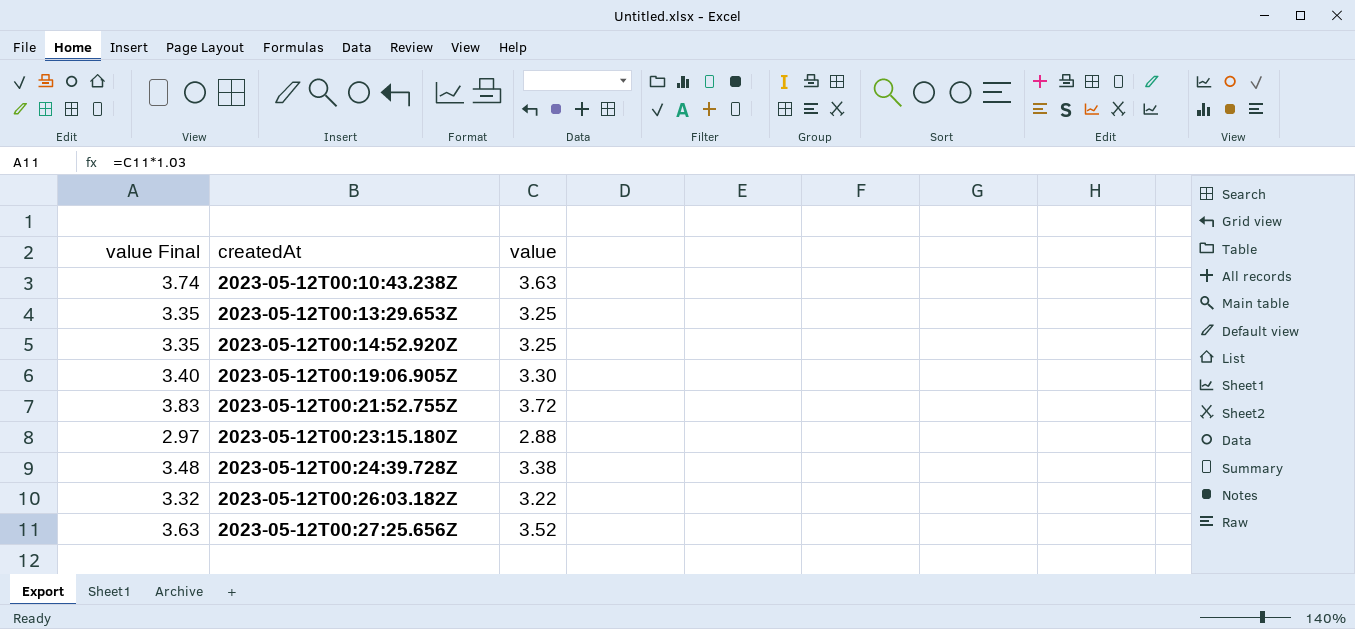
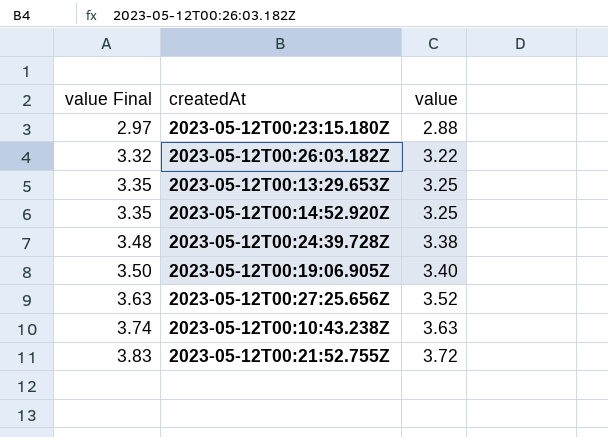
row order: createdAt ascending -> value Final ascending
2023-05-12T00:19:06.905Z | value Final: 3.40 -> 3.50
2023-05-12T00:19:06.905Z | value: 3.30 -> 3.40

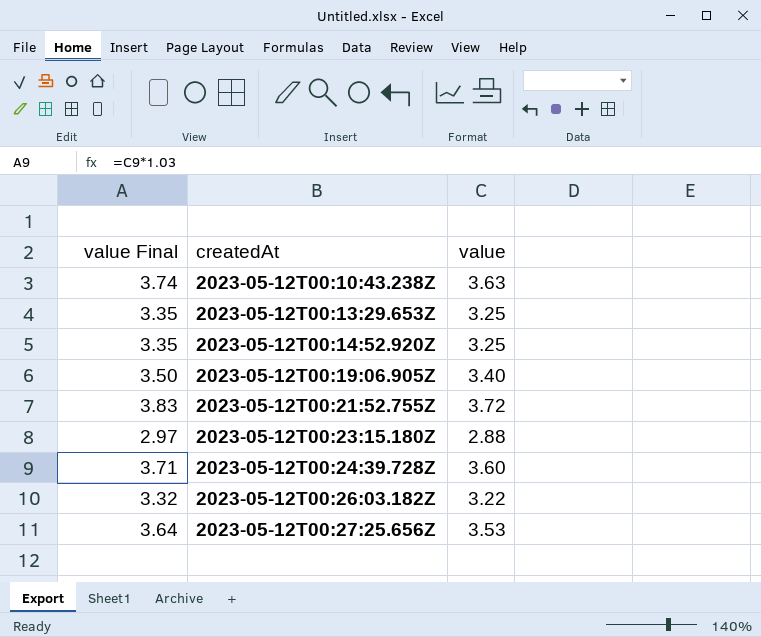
row order: value Final ascending -> createdAt ascending
2023-05-12T00:24:39.728Z | value Final: 3.48 -> 3.71
2023-05-12T00:24:39.728Z | value: 3.38 -> 3.60
2023-05-12T00:27:25.656Z | value Final: 3.63 -> 3.64
2023-05-12T00:27:25.656Z | value: 3.52 -> 3.53

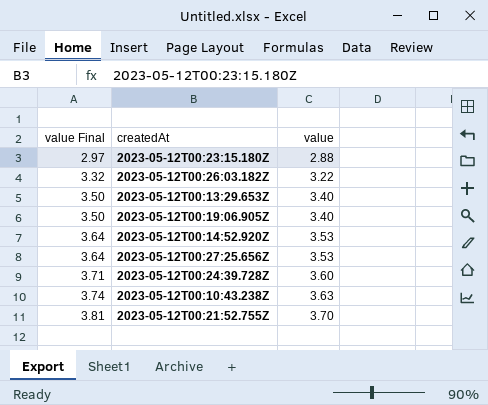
row order: createdAt ascending -> value Final ascending
2023-05-12T00:13:29.653Z | value Final: 3.35 -> 3.50
2023-05-12T00:13:29.653Z | value: 3.25 -> 3.40
2023-05-12T00:14:52.920Z | value Final: 3.35 -> 3.64
2023-05-12T00:14:52.920Z | value: 3.25 -> 3.53
2023-05-12T00:21:52.755Z | value Final: 3.83 -> 3.81
2023-05-12T00:21:52.755Z | value: 3.72 -> 3.70

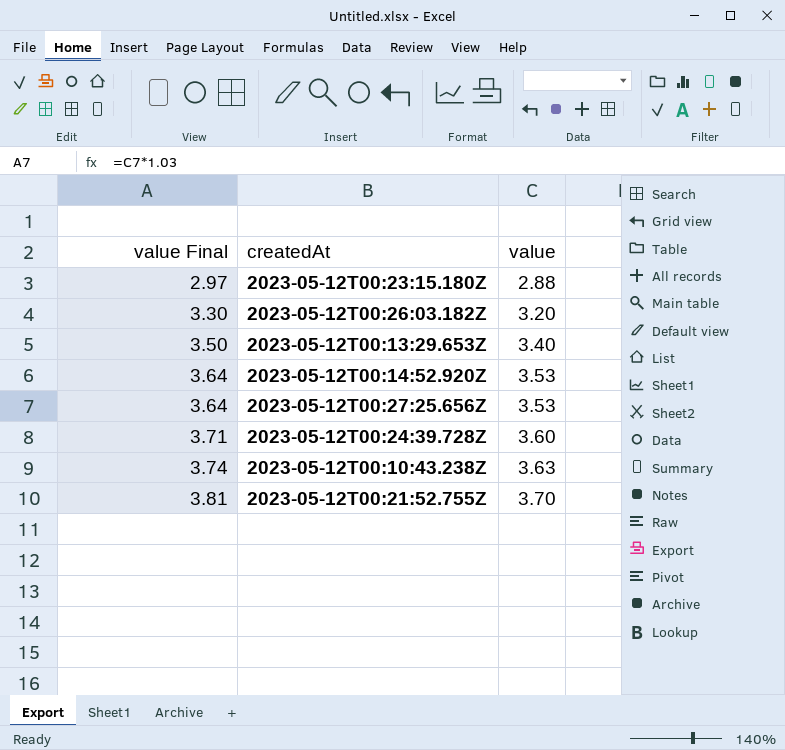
row 2023-05-12T00:19:06.905Z: 3.50 | 3.40 -> none
2023-05-12T00:26:03.182Z | value Final: 3.32 -> 3.30
2023-05-12T00:26:03.182Z | value: 3.22 -> 3.20

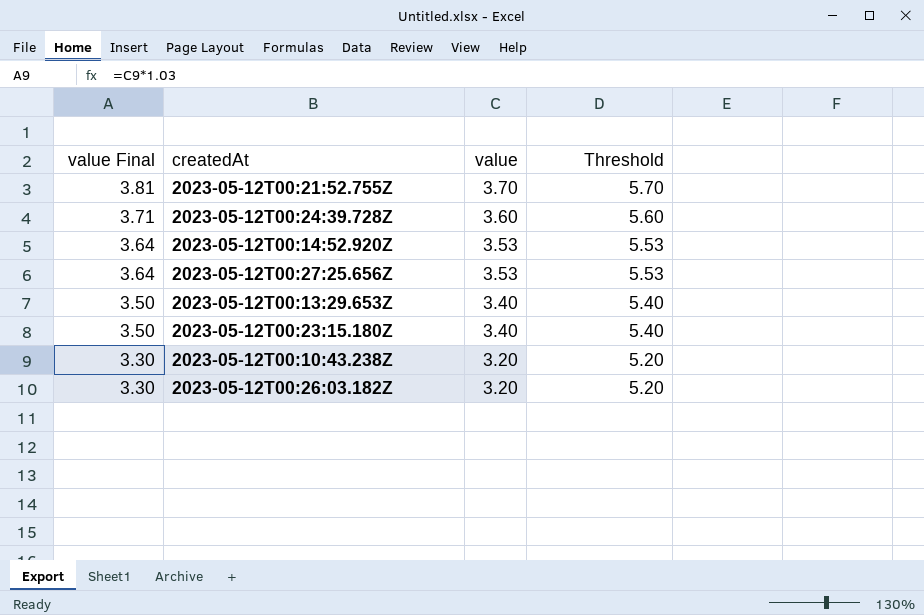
row order: value Final ascending -> value Final descending
column Threshold | formula: none -> [value] + 2
2023-05-12T00:23:15.180Z | value Final: 2.97 -> 3.50
2023-05-12T00:23:15.180Z | value: 2.88 -> 3.40
2023-05-12T00:10:43.238Z | value Final: 3.74 -> 3.30
2023-05-12T00:10:43.238Z | value: 3.63 -> 3.20

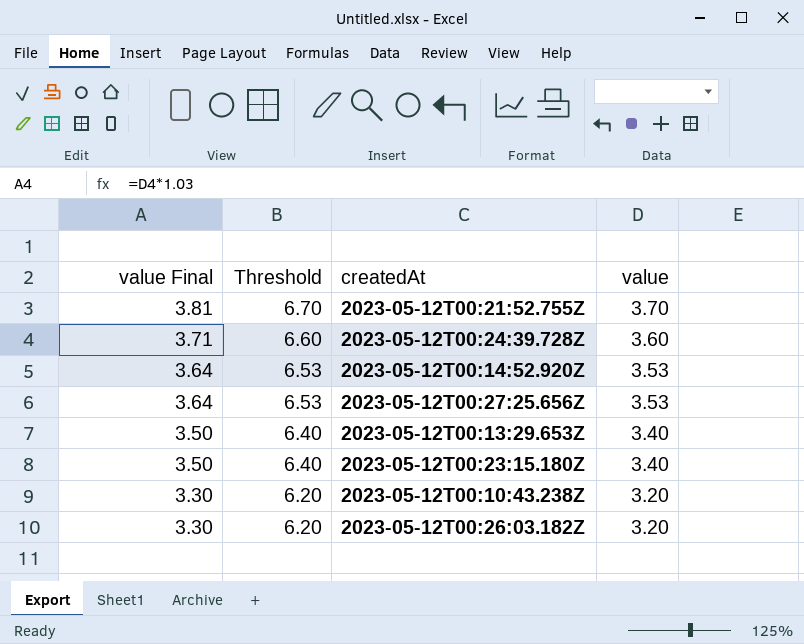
column Threshold | formula: [value] + 2 -> [value] + 3
column Threshold | position: 4 -> 2

